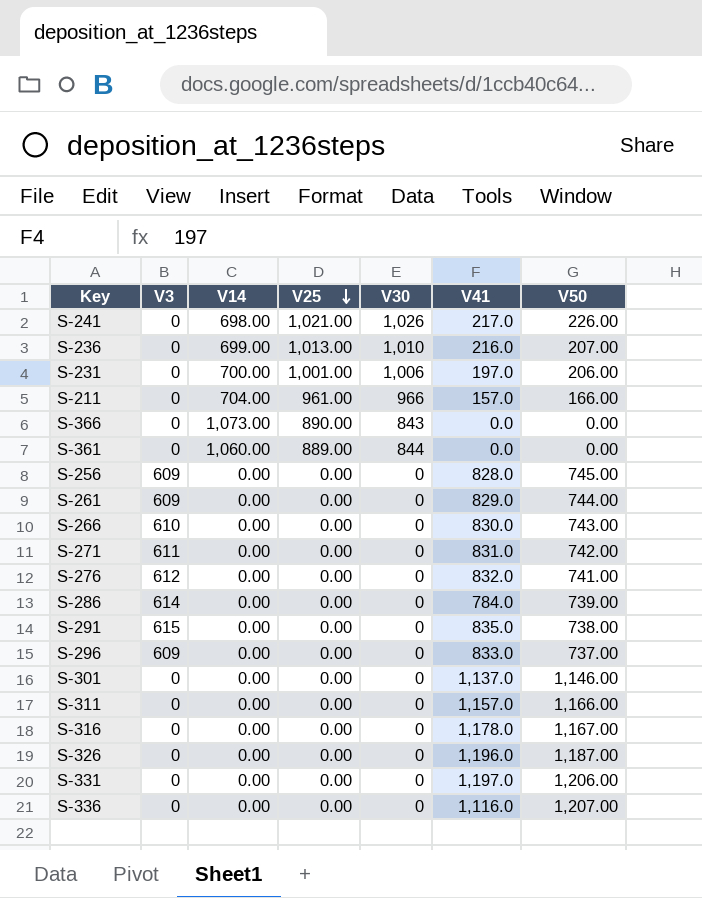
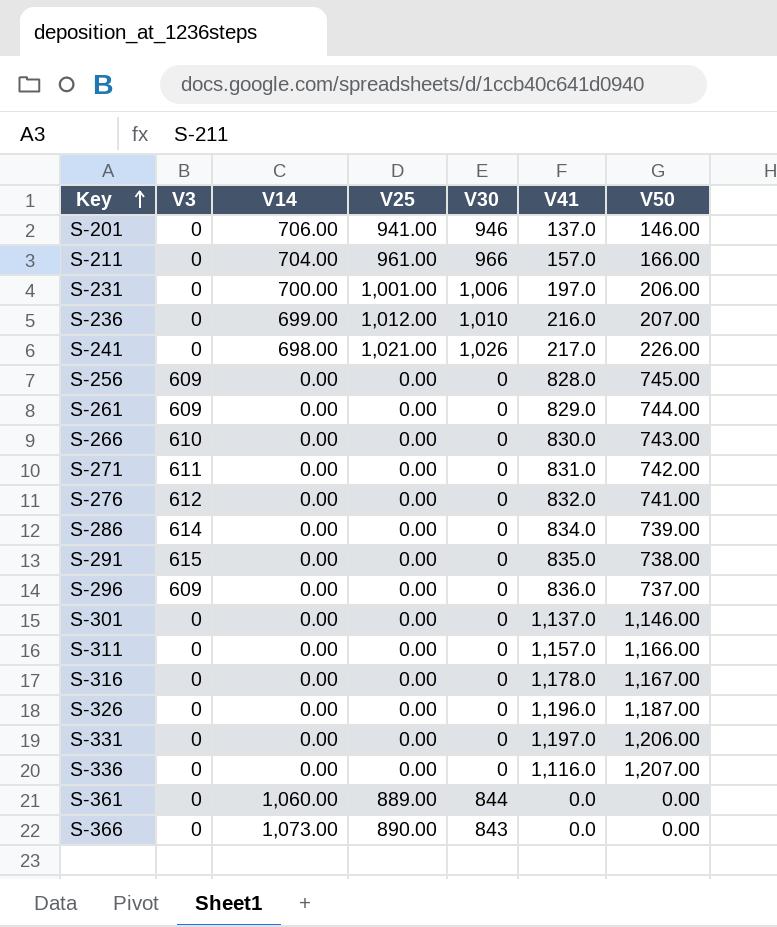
row order: V25 descending -> Key ascending
row S-201: none -> 0 | 706.00 | 941.00 | 946 | 137.0 | 146.00
S-236 | V25: 1,013.00 -> 1,012.00
S-286 | V41: 784.0 -> 834.0
S-296 | V41: 833.0 -> 836.0

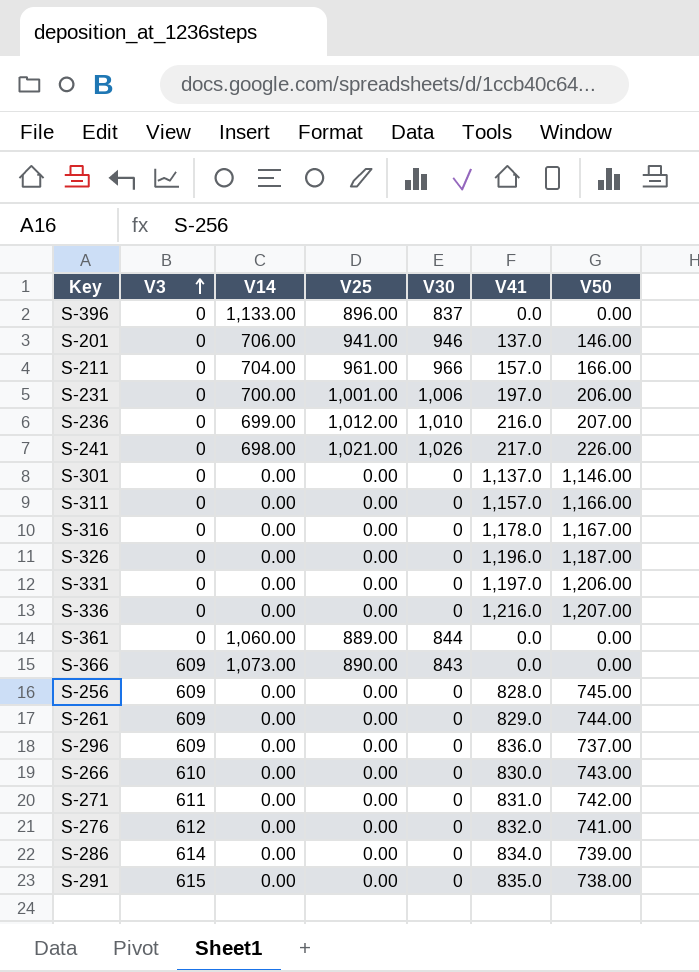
row order: Key ascending -> V3 ascending
row S-396: none -> 0 | 1,133.00 | 896.00 | 837 | 0.0 | 0.00
S-336 | V41: 1,116.0 -> 1,216.0
S-366 | V3: 0 -> 609

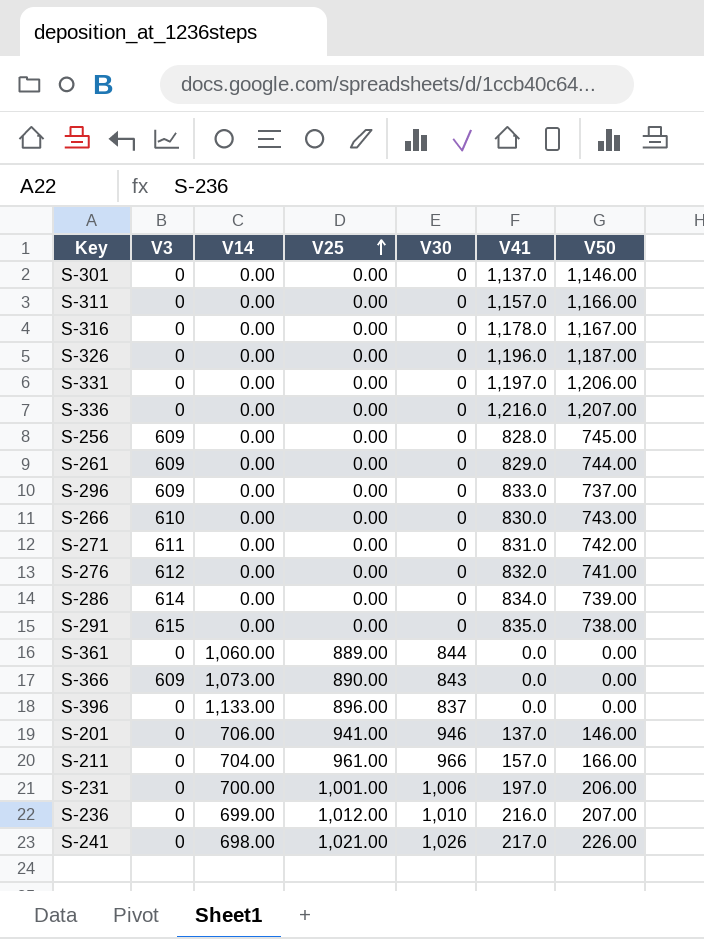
row order: V3 ascending -> V25 ascending
S-296 | V41: 836.0 -> 833.0

